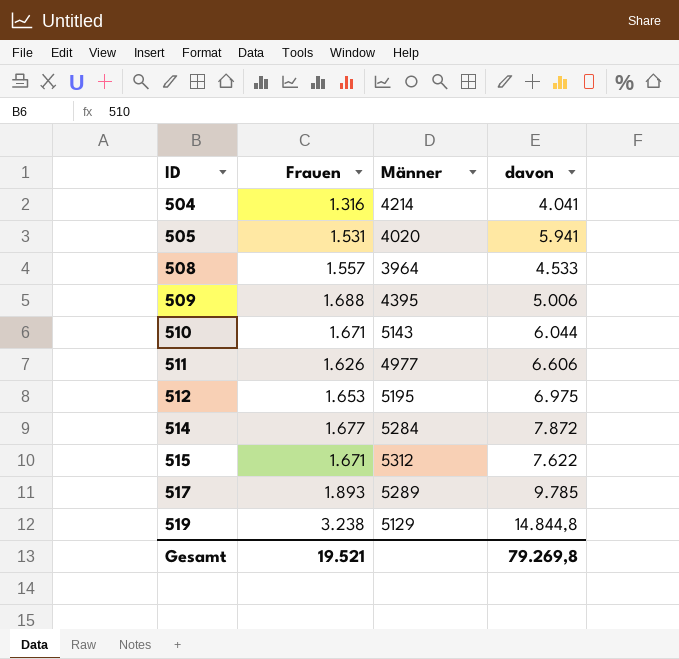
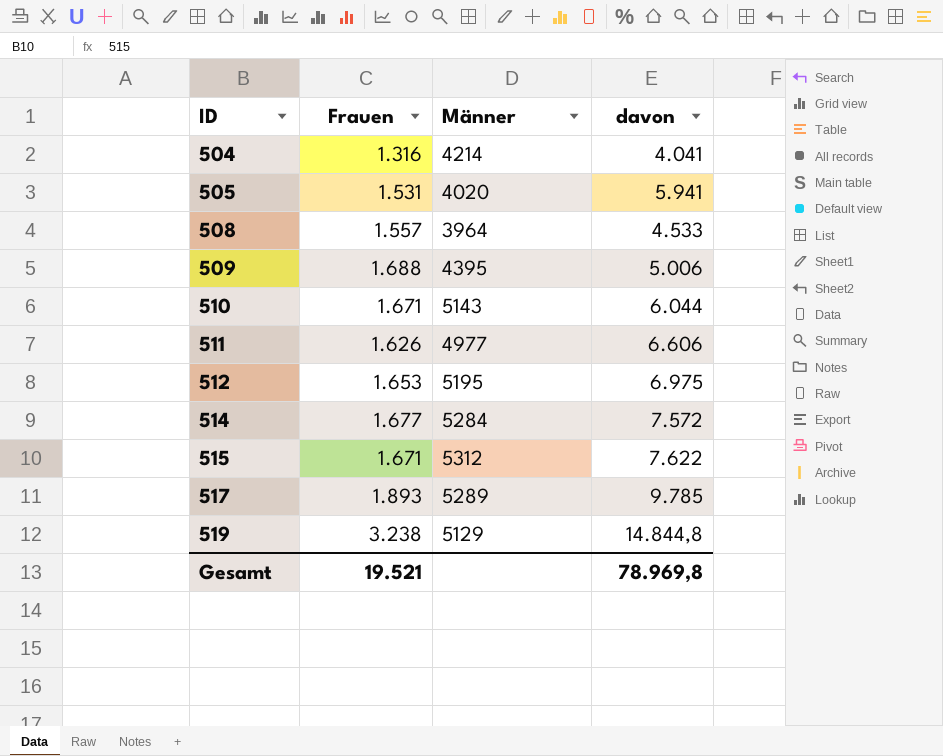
514 | davon: 7.872 -> 7.572
Gesamt | davon: 79.269,8 -> 78.969,8

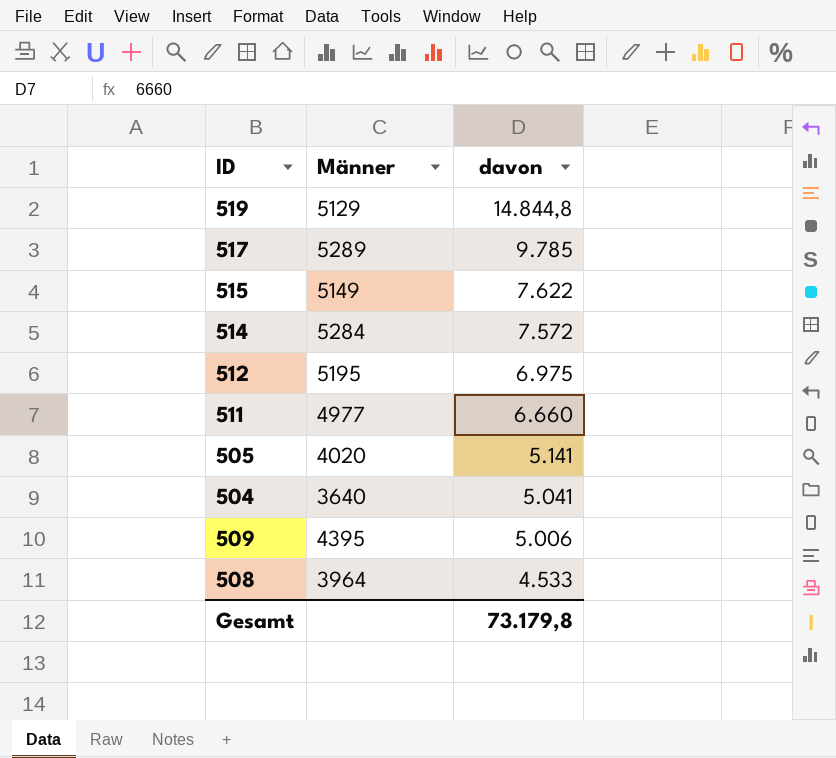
row order: ID ascending -> davon descending
column Frauen | position: 2 -> none
row 510: 1.671 | 5143 | 6.044 -> none
515 | Männer: 5312 -> 5149
511 | davon: 6.606 -> 6.660
505 | davon: 5.941 -> 5.141
504 | Männer: 4214 -> 3640
504 | davon: 4.041 -> 5.041
Gesamt | davon: 78.969,8 -> 73.179,8

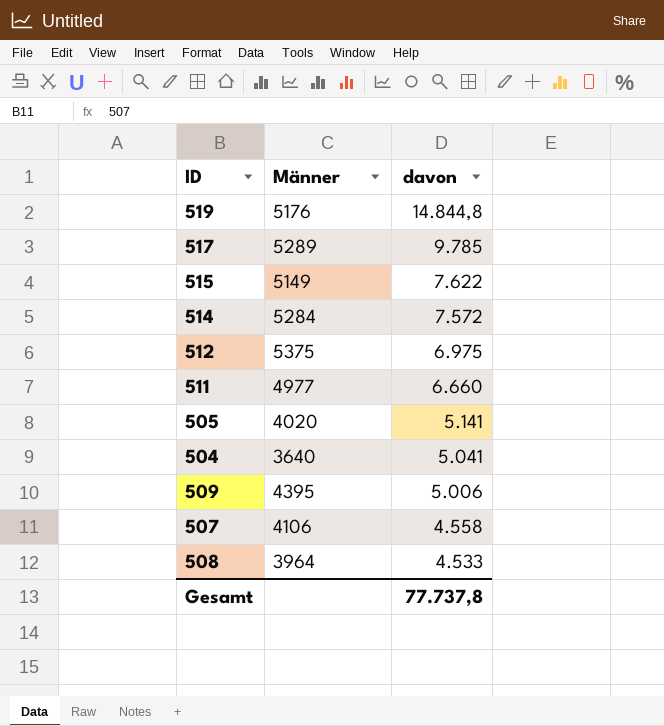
519 | Männer: 5129 -> 5176
512 | Männer: 5195 -> 5375
row 507: none -> 4106 | 4.558
Gesamt | davon: 73.179,8 -> 77.737,8

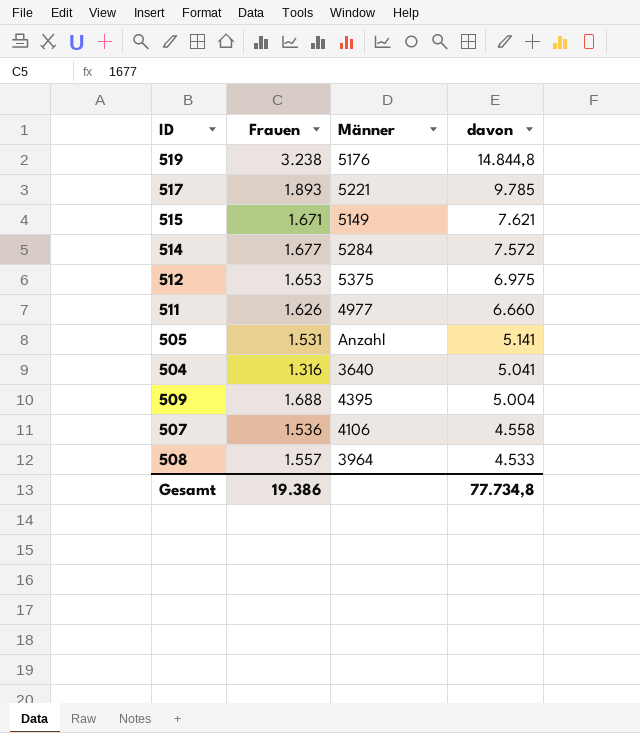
column Frauen | position: none -> 2
517 | Männer: 5289 -> 5221
515 | davon: 7.622 -> 7.621
505 | Männer: 4020 -> Anzahl
509 | davon: 5.006 -> 5.004
Gesamt | davon: 77.737,8 -> 77.734,8

